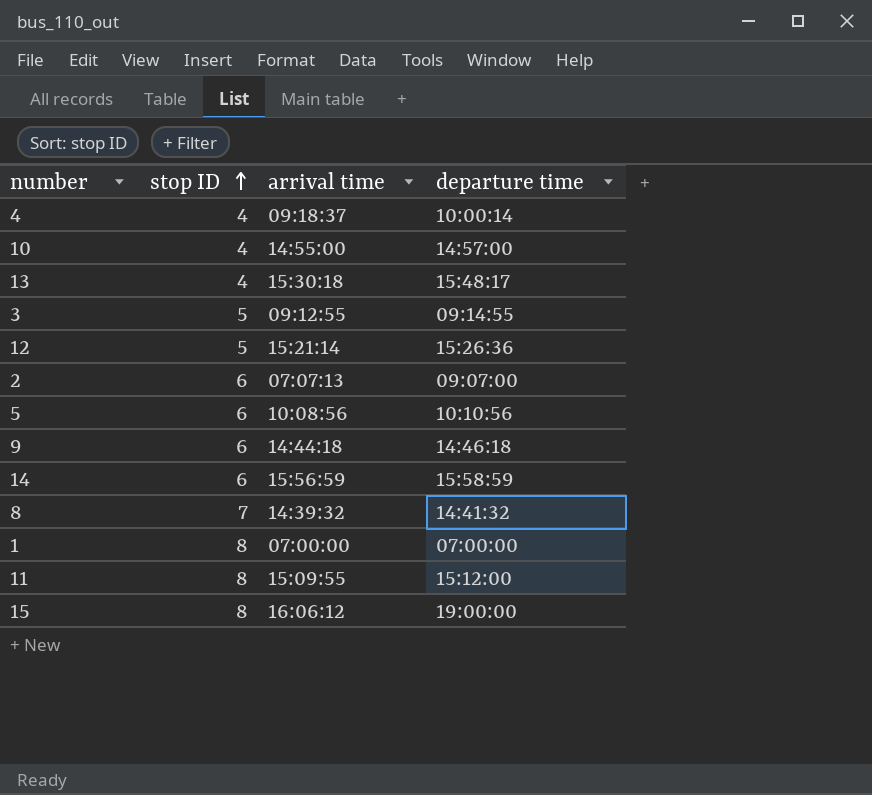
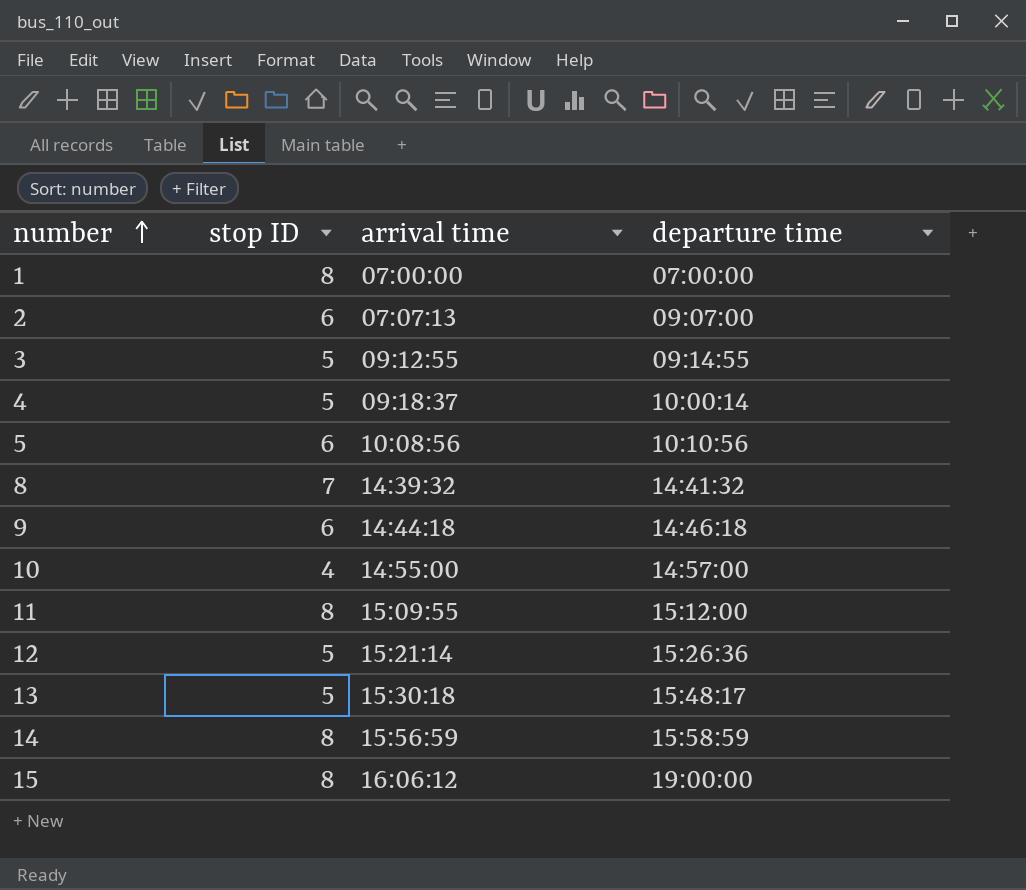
row order: stop ID ascending -> number ascending
4 | stop ID: 4 -> 5
13 | stop ID: 4 -> 5
14 | stop ID: 6 -> 8

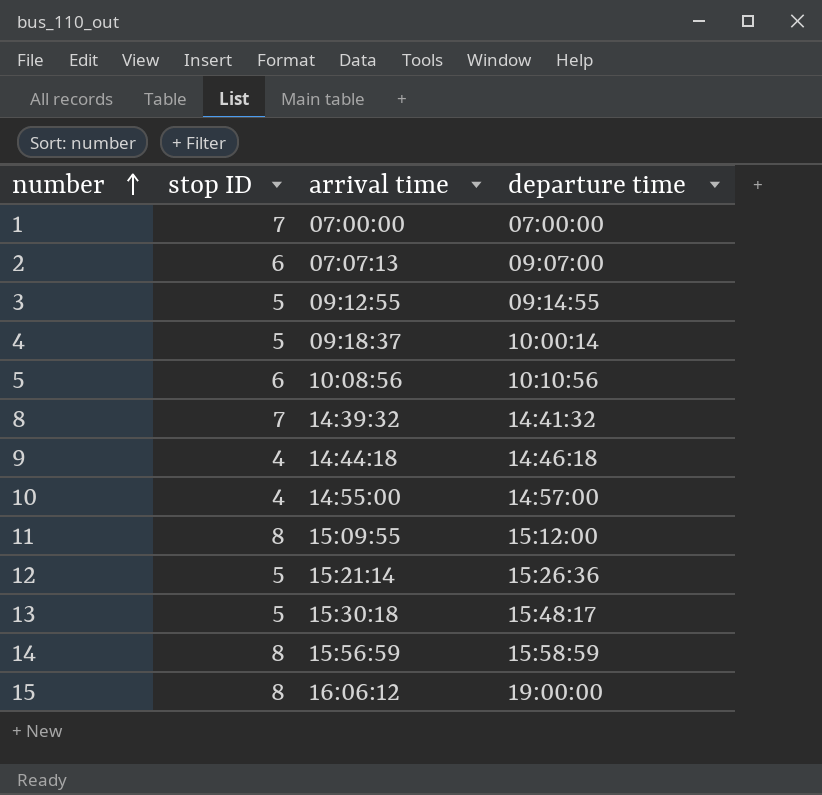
1 | stop ID: 8 -> 7
9 | stop ID: 6 -> 4

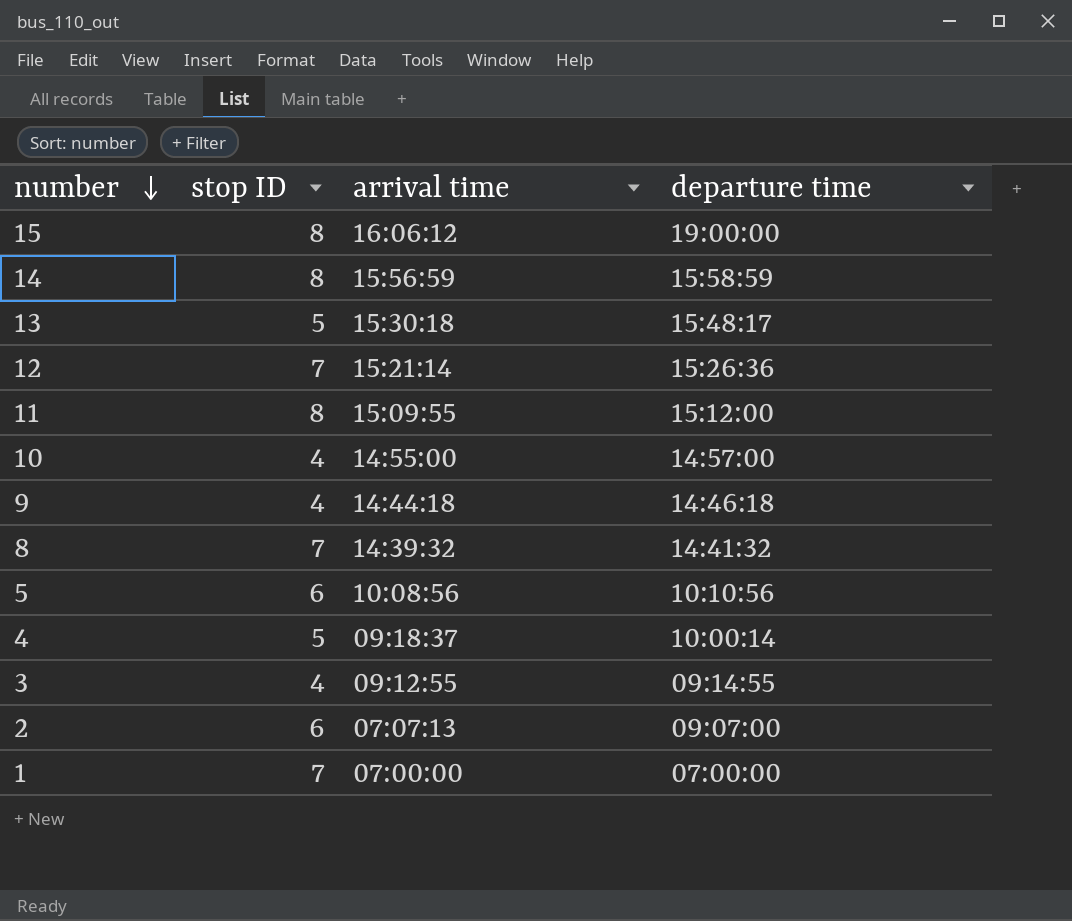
row order: number ascending -> number descending
12 | stop ID: 5 -> 7
3 | stop ID: 5 -> 4

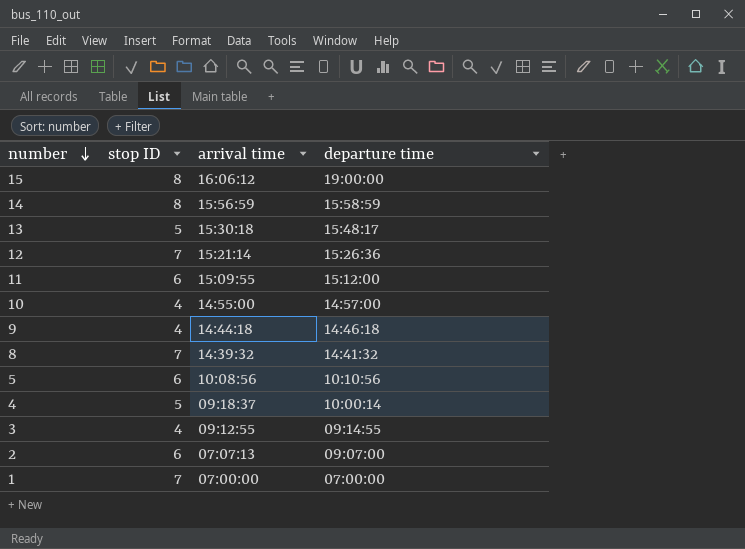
11 | stop ID: 8 -> 6

